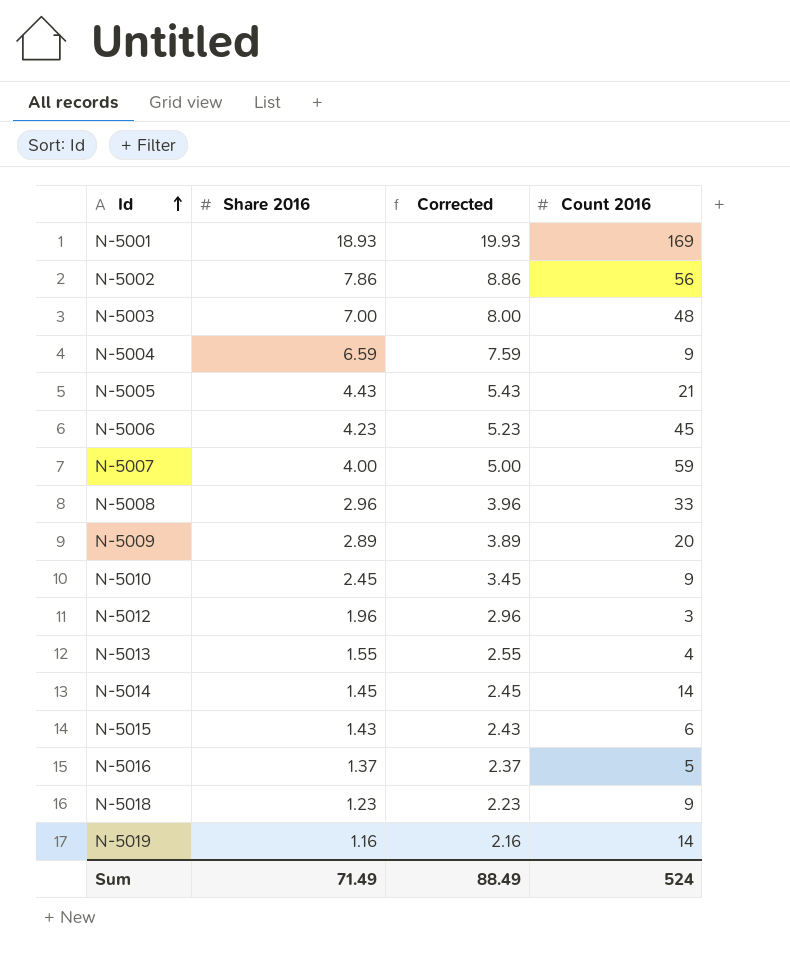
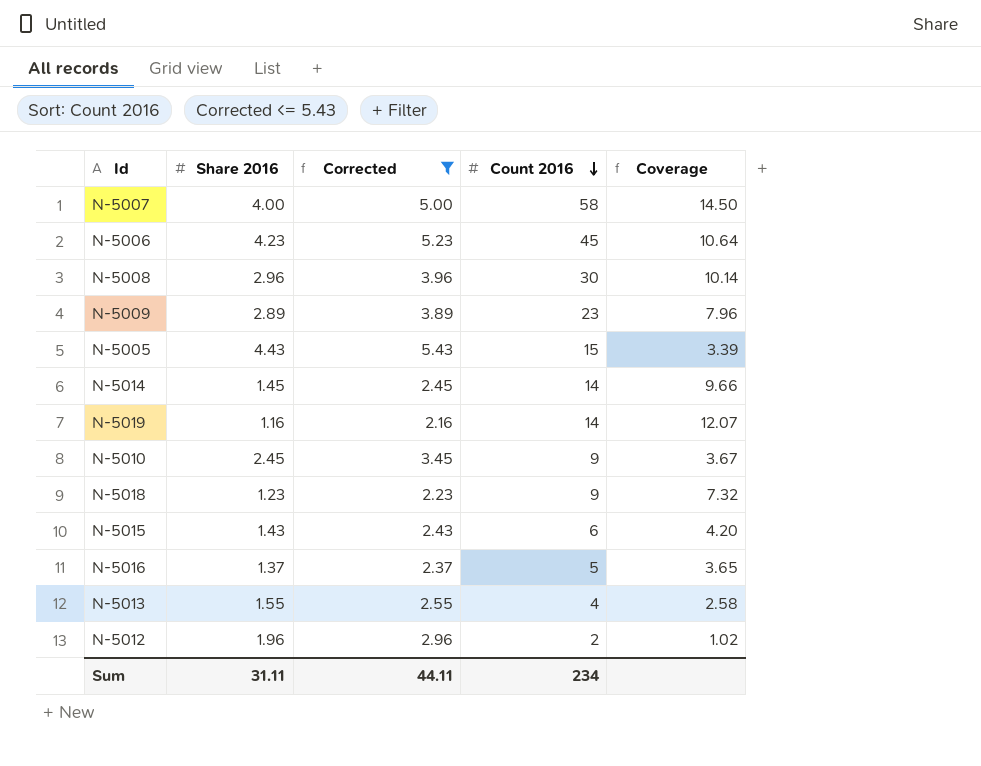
filter: none -> Corrected <= 5.43
row order: Id ascending -> Count 2016 descending
column Coverage | formula: none -> [Count 2016] / [Share 2016]
N-5007 | Count 2016: 59 -> 58
N-5008 | Count 2016: 33 -> 30
N-5009 | Count 2016: 20 -> 23
N-5005 | Count 2016: 21 -> 15
N-5012 | Count 2016: 3 -> 2
Sum | Share 2016: 71.49 -> 31.11
Sum | Corrected: 88.49 -> 44.11
Sum | Count 2016: 524 -> 234

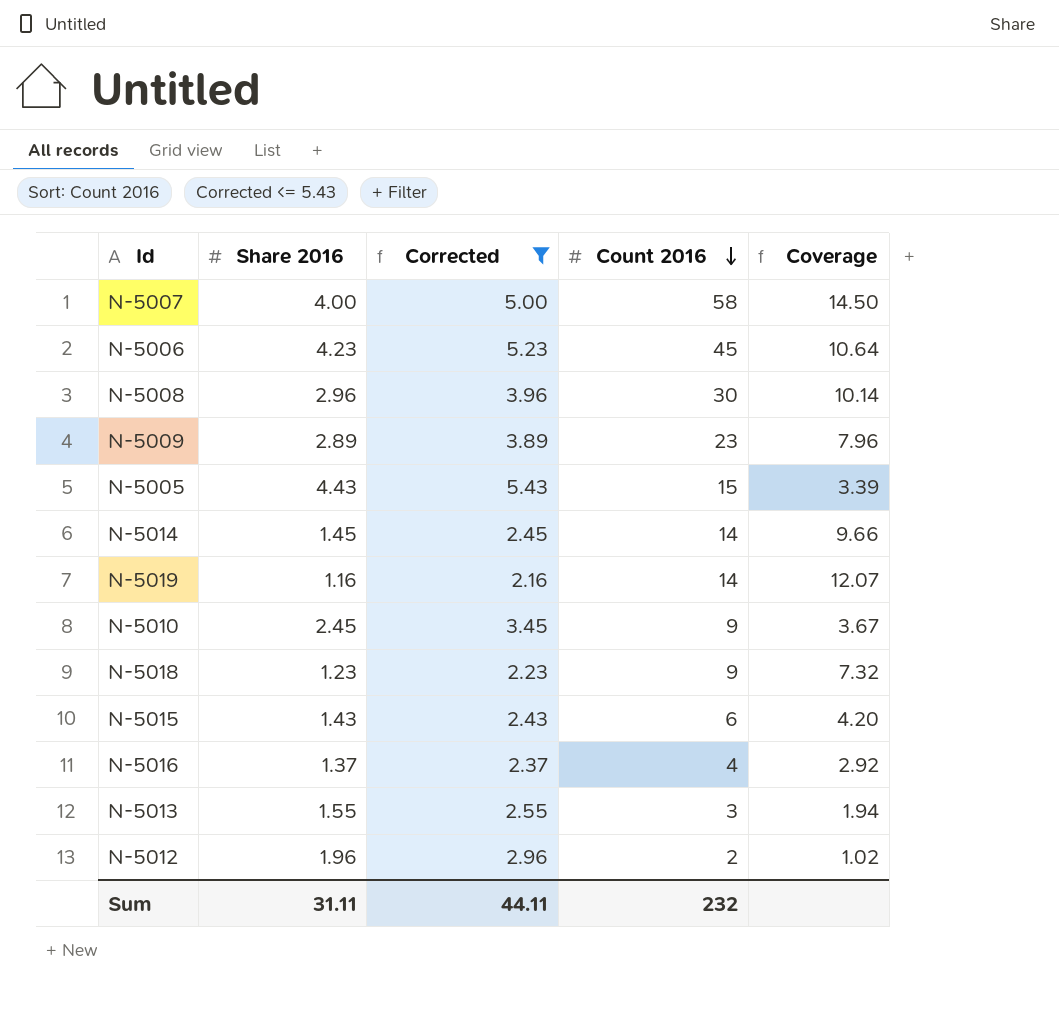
N-5016 | Count 2016: 5 -> 4
N-5016 | Coverage: 3.65 -> 2.92
N-5013 | Count 2016: 4 -> 3
N-5013 | Coverage: 2.58 -> 1.94
Sum | Count 2016: 234 -> 232

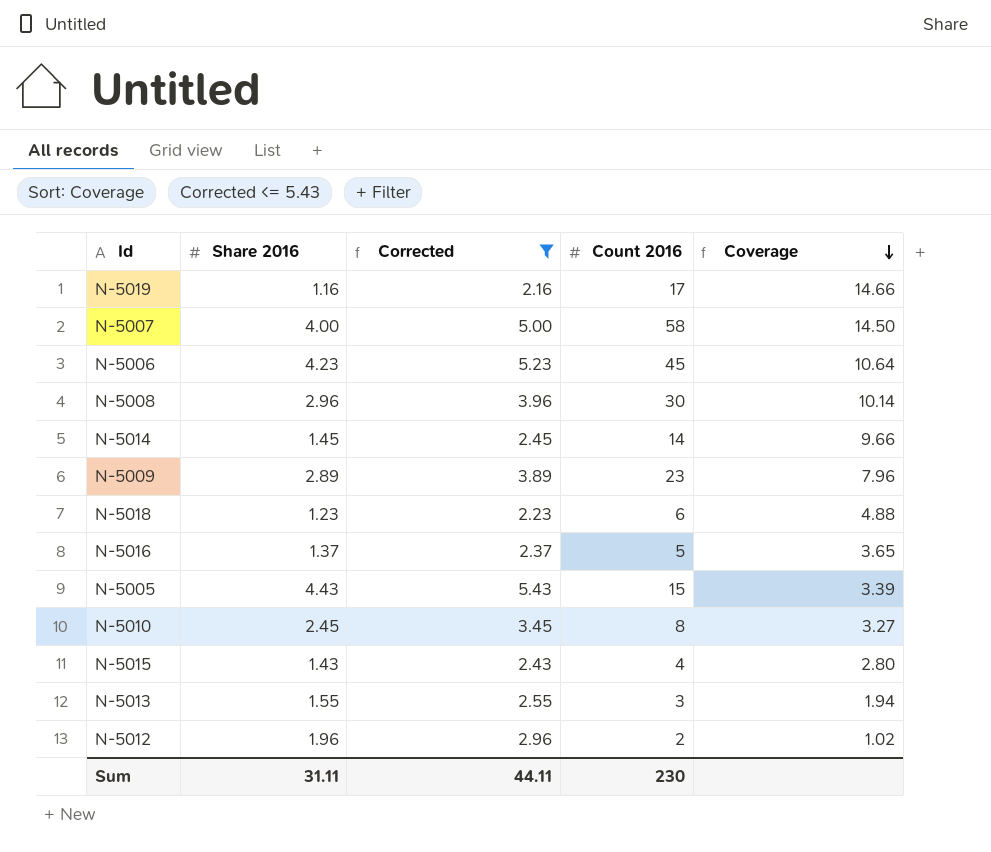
row order: Count 2016 descending -> Coverage descending
N-5019 | Count 2016: 14 -> 17
N-5019 | Coverage: 12.07 -> 14.66
N-5018 | Count 2016: 9 -> 6
N-5018 | Coverage: 7.32 -> 4.88
N-5016 | Count 2016: 4 -> 5
N-5016 | Coverage: 2.92 -> 3.65
N-5010 | Count 2016: 9 -> 8
N-5010 | Coverage: 3.67 -> 3.27
N-5015 | Count 2016: 6 -> 4
N-5015 | Coverage: 4.20 -> 2.80
Sum | Count 2016: 232 -> 230

